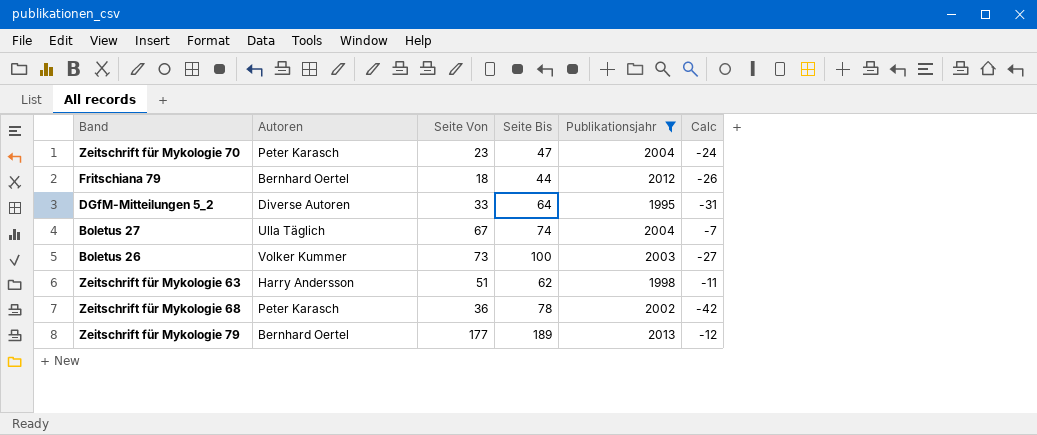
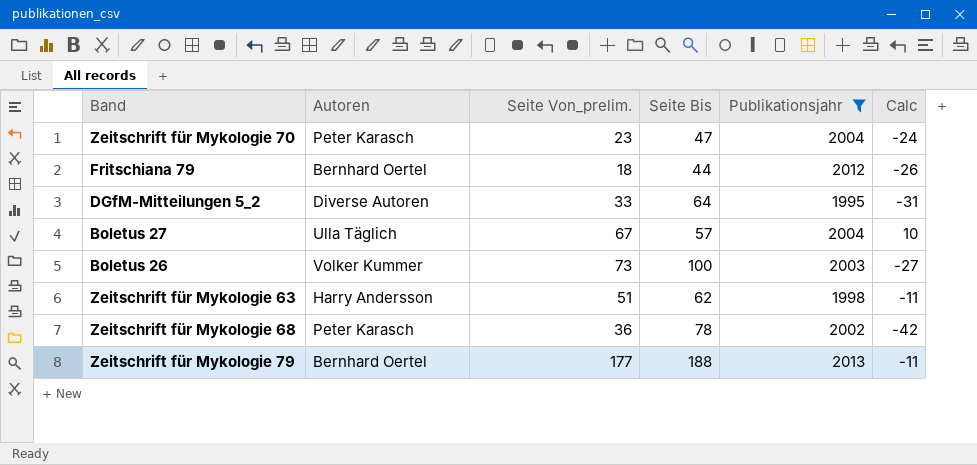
column name: Seite Von -> Seite Von_prelim.
Boletus 27 | Seite Bis: 74 -> 57
Boletus 27 | Calc: -7 -> 10
Zeitschrift für Mykologie 79 | Seite Bis: 189 -> 188
Zeitschrift für Mykologie 79 | Calc: -12 -> -11

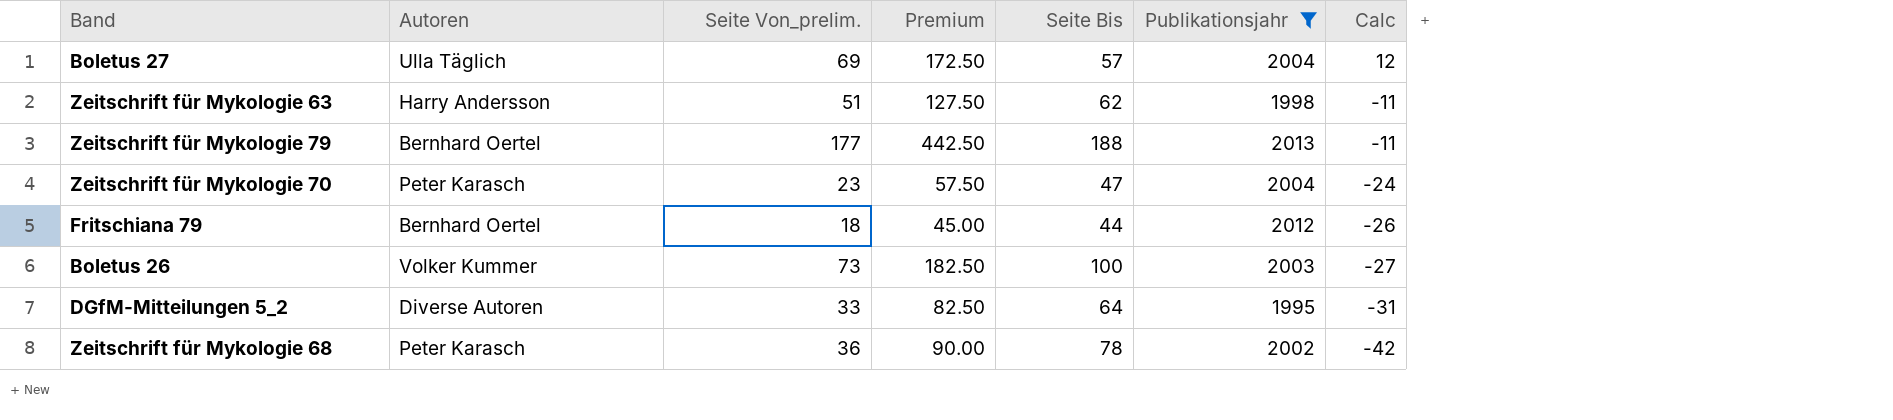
row order: none -> Calc descending
column Premium | formula: none -> [Seite Von_prelim.] * 2.5
Boletus 27 | Seite Von_prelim.: 67 -> 69
Boletus 27 | Calc: 10 -> 12

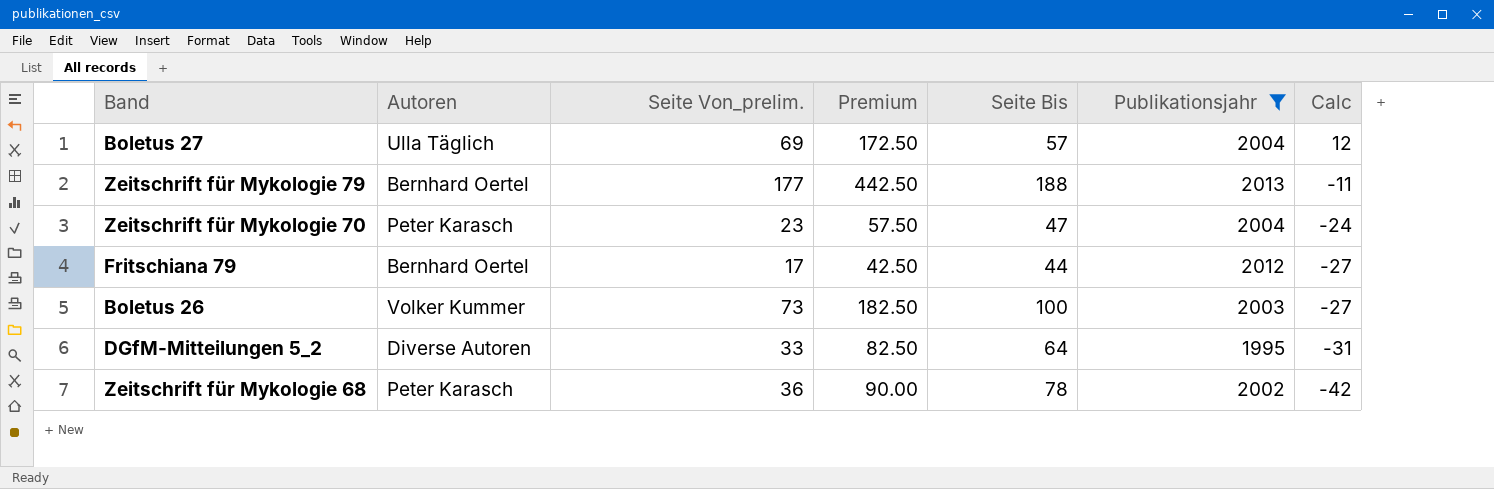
row Zeitschrift für Mykologie 63: Harry Andersson | 51 | 127.50 | 62 | 1998 | -11 -> none
Fritschiana 79 | Seite Von_prelim.: 18 -> 17
Fritschiana 79 | Premium: 45.00 -> 42.50
Fritschiana 79 | Calc: -26 -> -27

